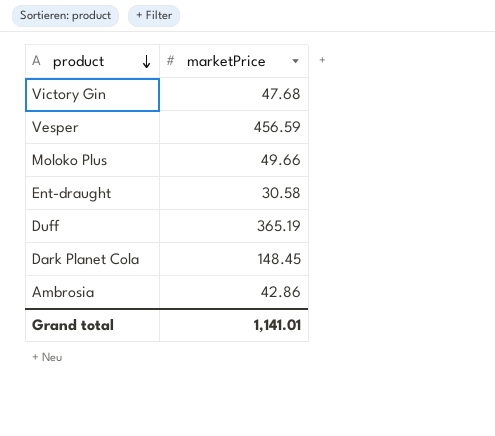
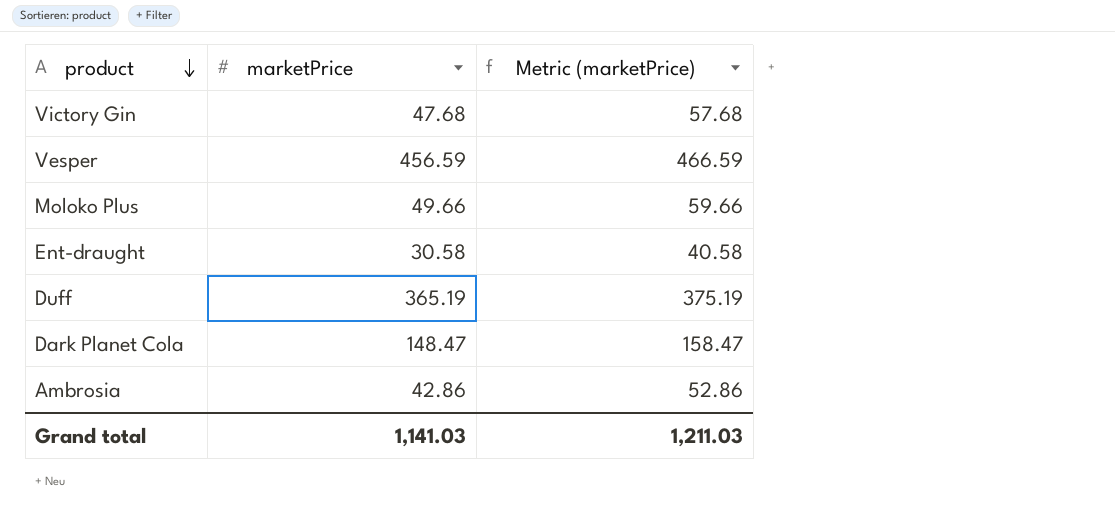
column Metric (marketPrice) | formula: none -> [marketPrice] + 10
Dark Planet Cola | marketPrice: 148.45 -> 148.47
Grand total | marketPrice: 1,141.01 -> 1,141.03

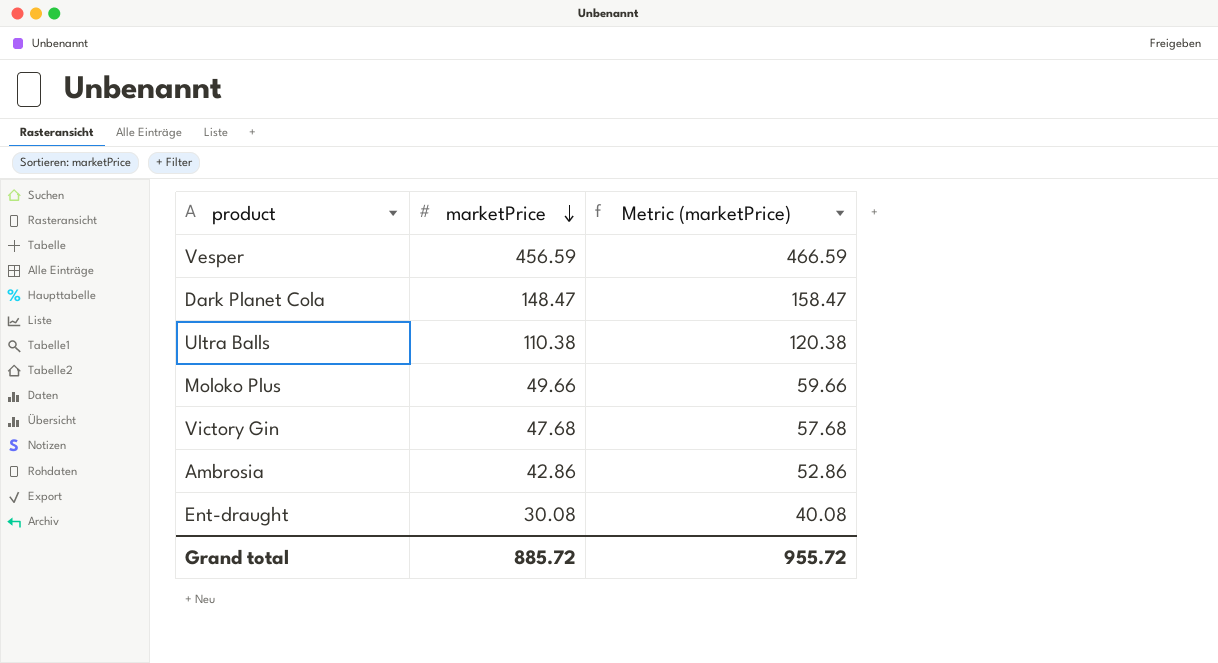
row order: product descending -> marketPrice descending
row Duff: 365.19 | 375.19 -> none
row Ultra Balls: none -> 110.38 | 120.38
Ent-draught | marketPrice: 30.58 -> 30.08
Ent-draught | Metric (marketPrice): 40.58 -> 40.08
Grand total | marketPrice: 1,141.03 -> 885.72
Grand total | Metric (marketPrice): 1,211.03 -> 955.72

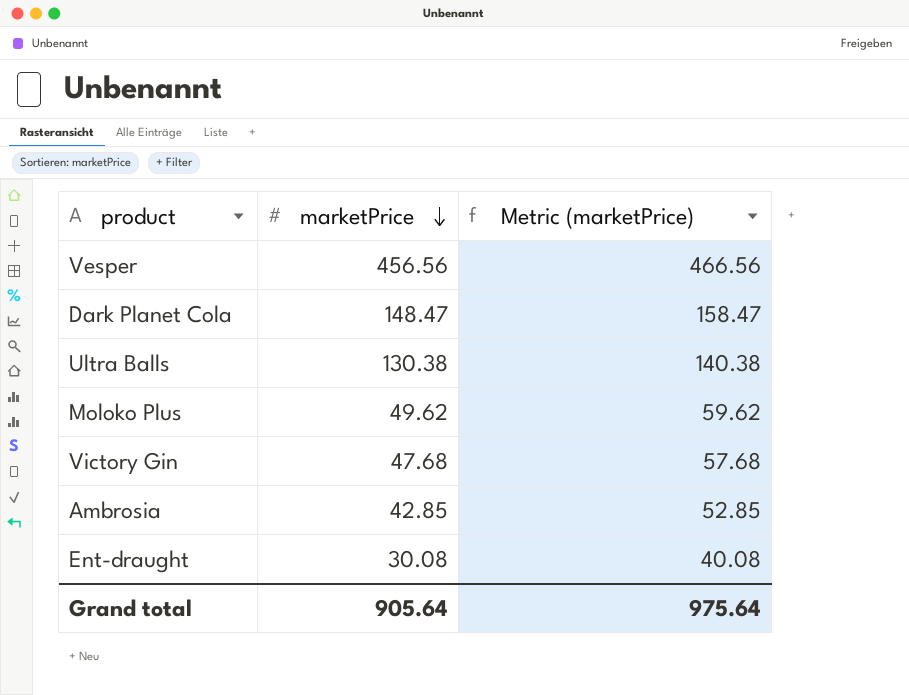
Vesper | marketPrice: 456.59 -> 456.56
Vesper | Metric (marketPrice): 466.59 -> 466.56
Ultra Balls | marketPrice: 110.38 -> 130.38
Ultra Balls | Metric (marketPrice): 120.38 -> 140.38
Moloko Plus | marketPrice: 49.66 -> 49.62
Moloko Plus | Metric (marketPrice): 59.66 -> 59.62
Ambrosia | marketPrice: 42.86 -> 42.85
Ambrosia | Metric (marketPrice): 52.86 -> 52.85
Grand total | marketPrice: 885.72 -> 905.64
Grand total | Metric (marketPrice): 955.72 -> 975.64

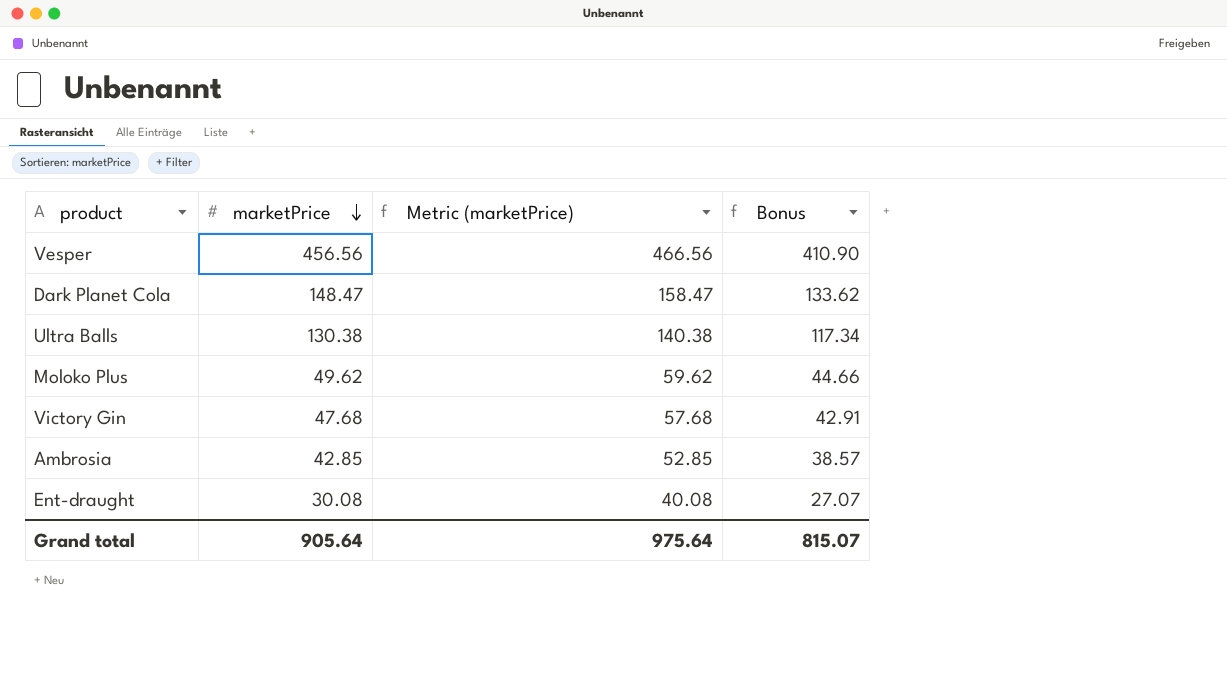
column Bonus | formula: none -> [marketPrice] * 0.9

